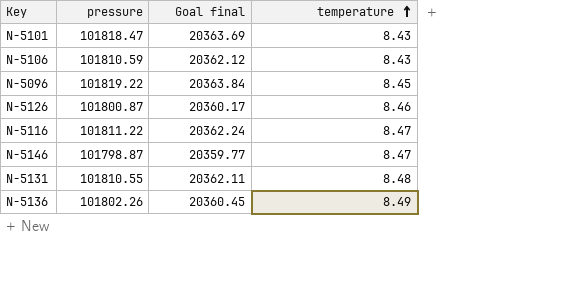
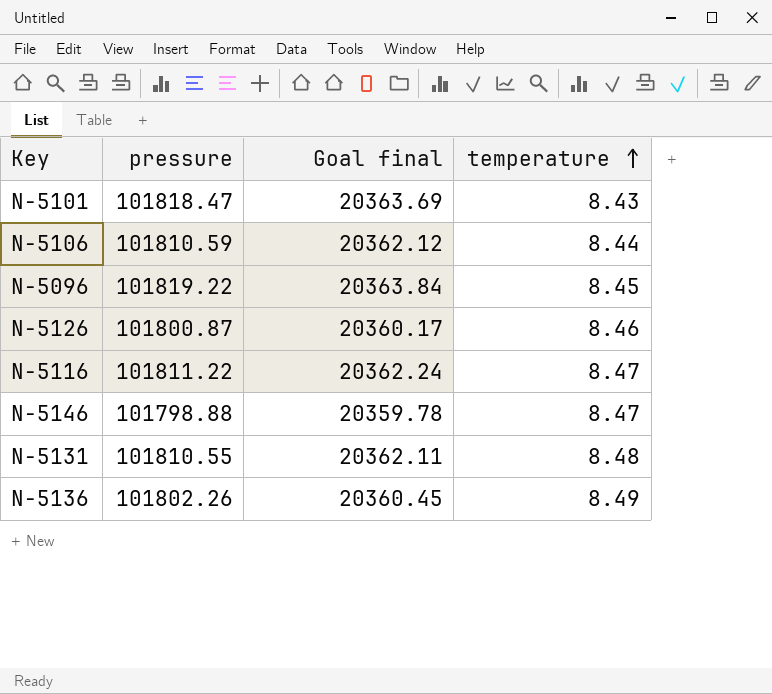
N-5106 | temperature: 8.43 -> 8.44
N-5146 | pressure: 101798.87 -> 101798.88
N-5146 | Goal final: 20359.77 -> 20359.78

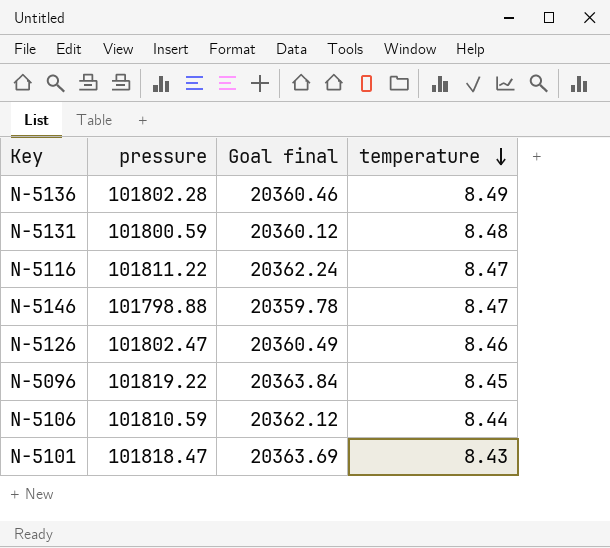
row order: temperature ascending -> temperature descending
N-5136 | pressure: 101802.26 -> 101802.28
N-5136 | Goal final: 20360.45 -> 20360.46
N-5131 | pressure: 101810.55 -> 101800.59
N-5131 | Goal final: 20362.11 -> 20360.12
N-5126 | pressure: 101800.87 -> 101802.47
N-5126 | Goal final: 20360.17 -> 20360.49

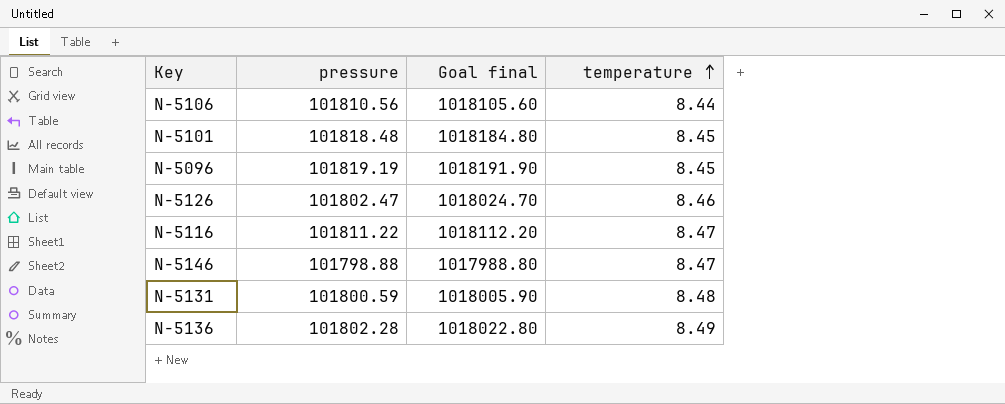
row order: temperature descending -> temperature ascending
column Goal final | formula: [pressure] * 0.2 -> [pressure] * 10
N-5106 | pressure: 101810.59 -> 101810.56
N-5101 | pressure: 101818.47 -> 101818.48
N-5101 | temperature: 8.43 -> 8.45
N-5096 | pressure: 101819.22 -> 101819.19

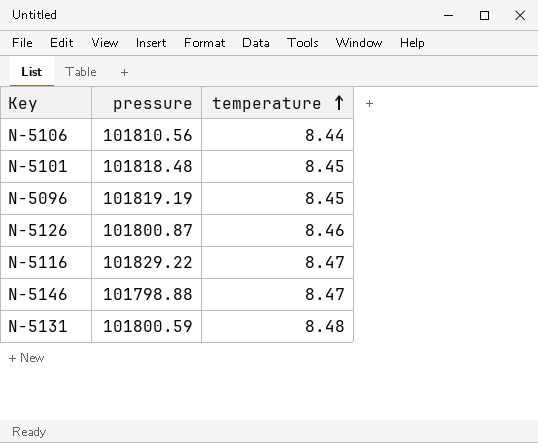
column Goal final | formula: [pressure] * 10 -> none
row N-5136: 101802.28 | 1018022.80 | 8.49 -> none
N-5126 | pressure: 101802.47 -> 101800.87
N-5116 | pressure: 101811.22 -> 101829.22

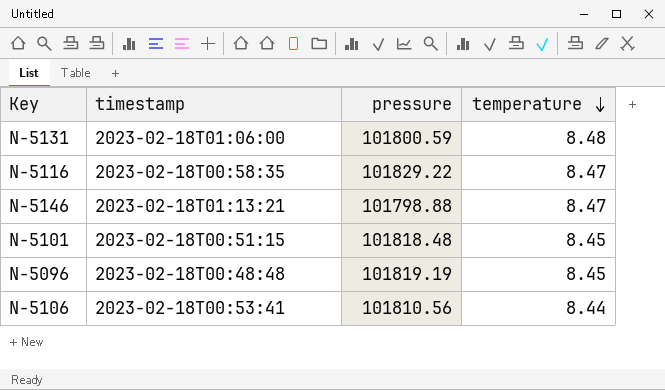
row order: temperature ascending -> temperature descending
column timestamp | position: none -> 2
row N-5126: 101800.87 | 8.46 -> none

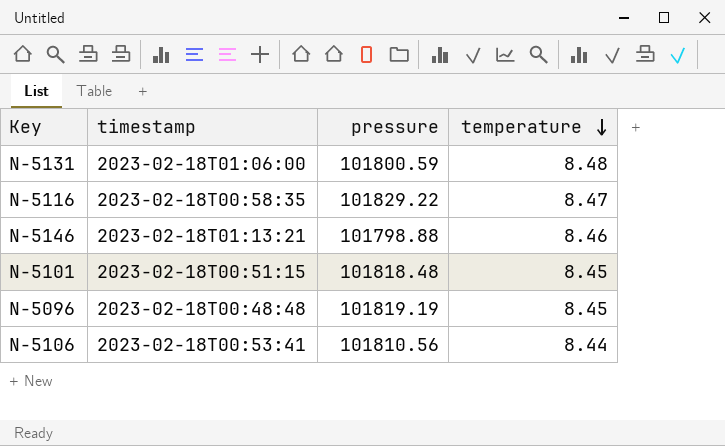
N-5146 | temperature: 8.47 -> 8.46

